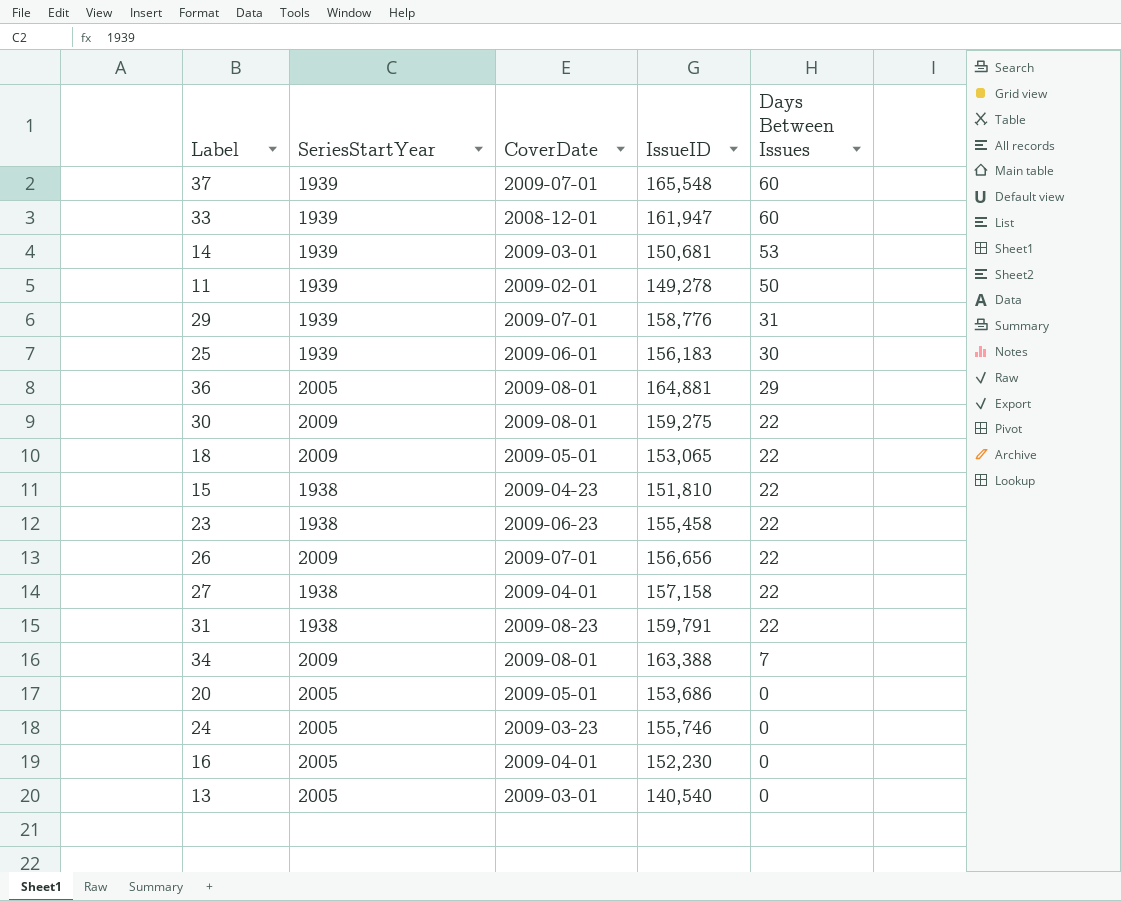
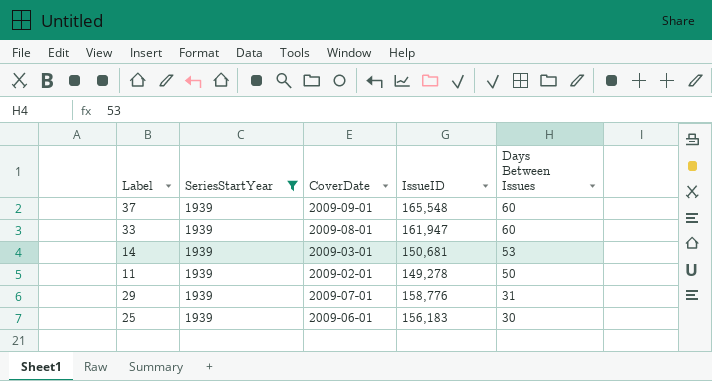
filter: none -> SeriesStartYear = 1939
37 | CoverDate: 2009-07-01 -> 2009-09-01
33 | CoverDate: 2008-12-01 -> 2009-08-01

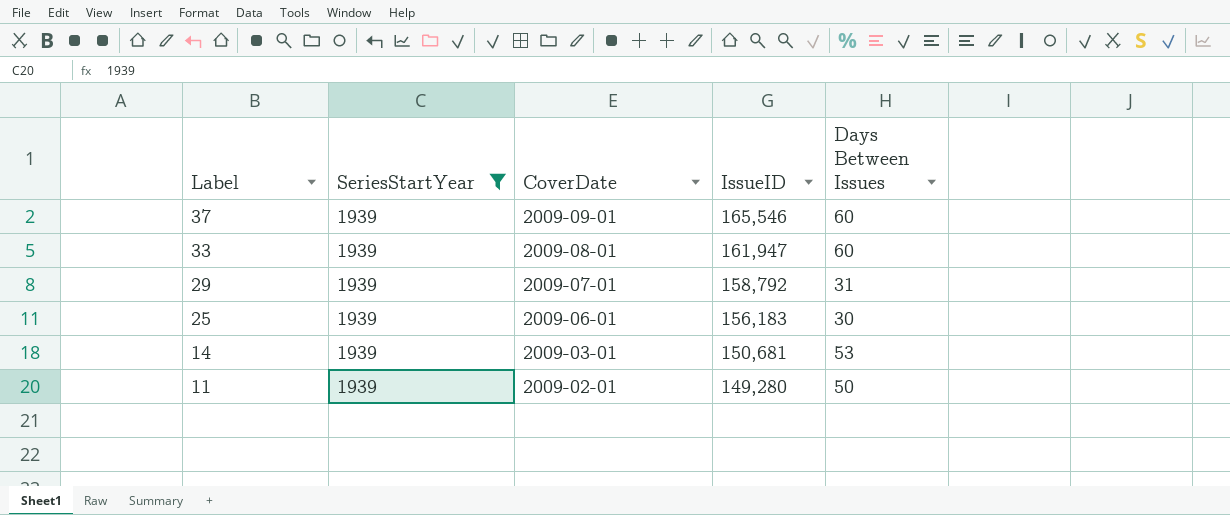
row order: Days Between Issues descending -> Label descending
37 | IssueID: 165,548 -> 165,546
29 | IssueID: 158,776 -> 158,792
11 | IssueID: 149,278 -> 149,280

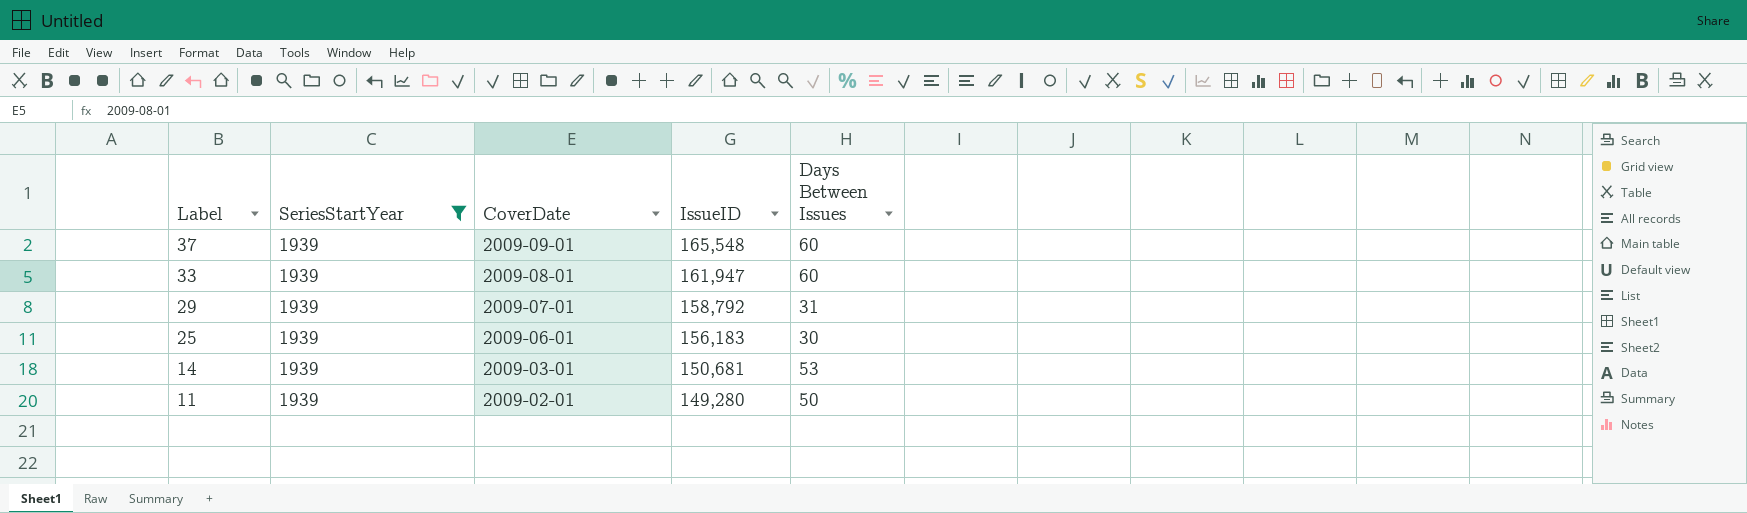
37 | IssueID: 165,546 -> 165,548

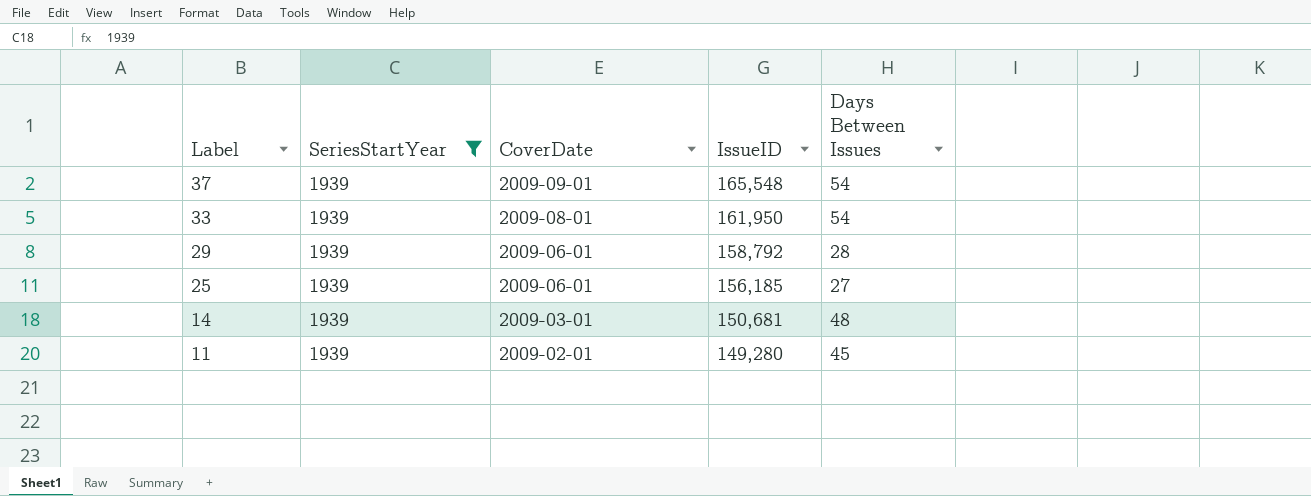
37 | Days Between Issues: 60 -> 54
33 | IssueID: 161,947 -> 161,950
33 | Days Between Issues: 60 -> 54
29 | CoverDate: 2009-07-01 -> 2009-06-01
29 | Days Between Issues: 31 -> 28
25 | IssueID: 156,183 -> 156,185
25 | Days Between Issues: 30 -> 27
14 | Days Between Issues: 53 -> 48
11 | Days Between Issues: 50 -> 45

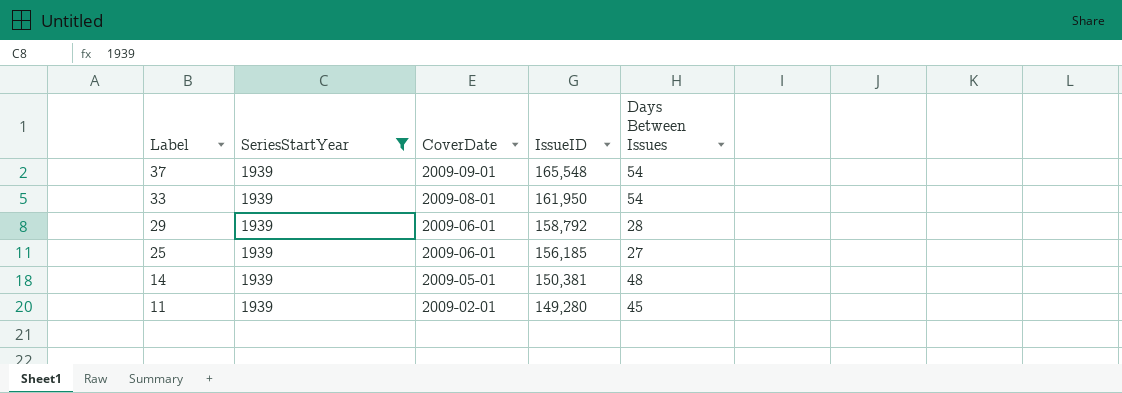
14 | CoverDate: 2009-03-01 -> 2009-05-01
14 | IssueID: 150,681 -> 150,381

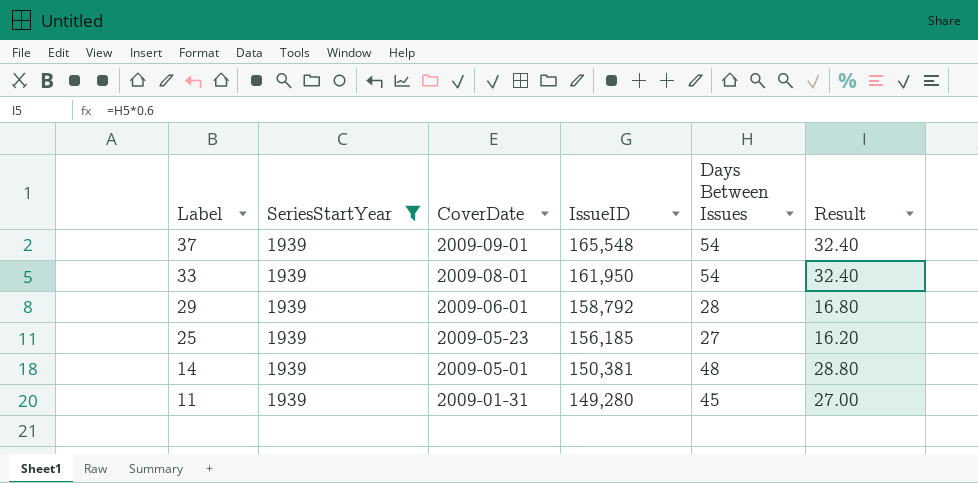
column Result | formula: none -> [Days Between Issues] * 0.6
25 | CoverDate: 2009-06-01 -> 2009-05-23
11 | CoverDate: 2009-02-01 -> 2009-01-31

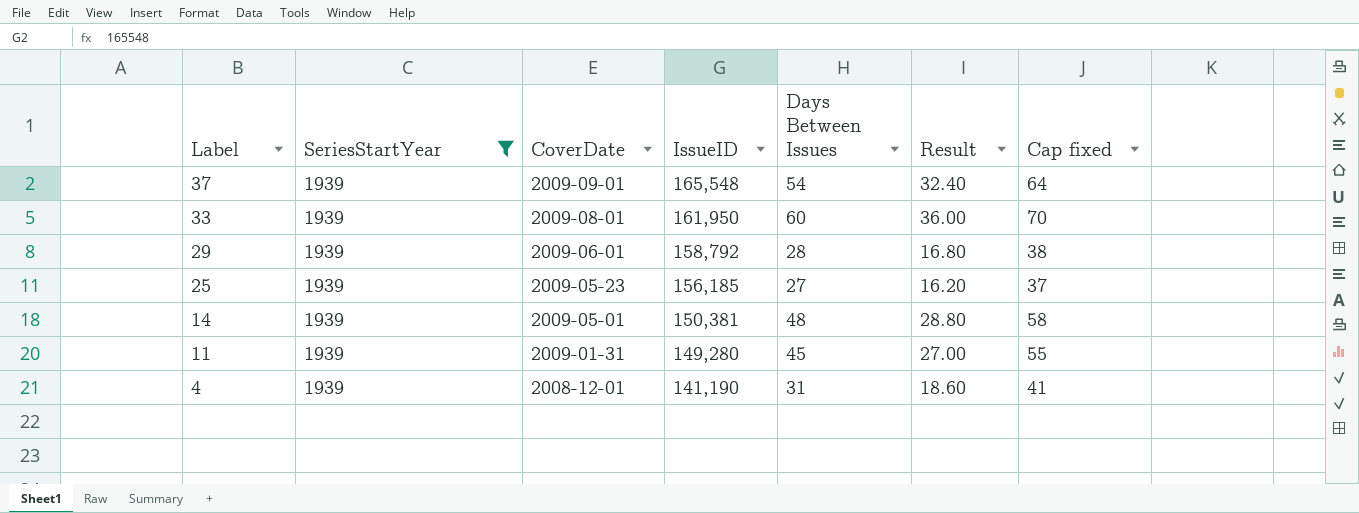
column Cap fixed | formula: none -> [Days Between Issues] + 10
33 | Days Between Issues: 54 -> 60
33 | Result: 32.40 -> 36.00
row 4: none -> 1939 | 2008-12-01 | 141,190 | 31 | 18.60 | 41

